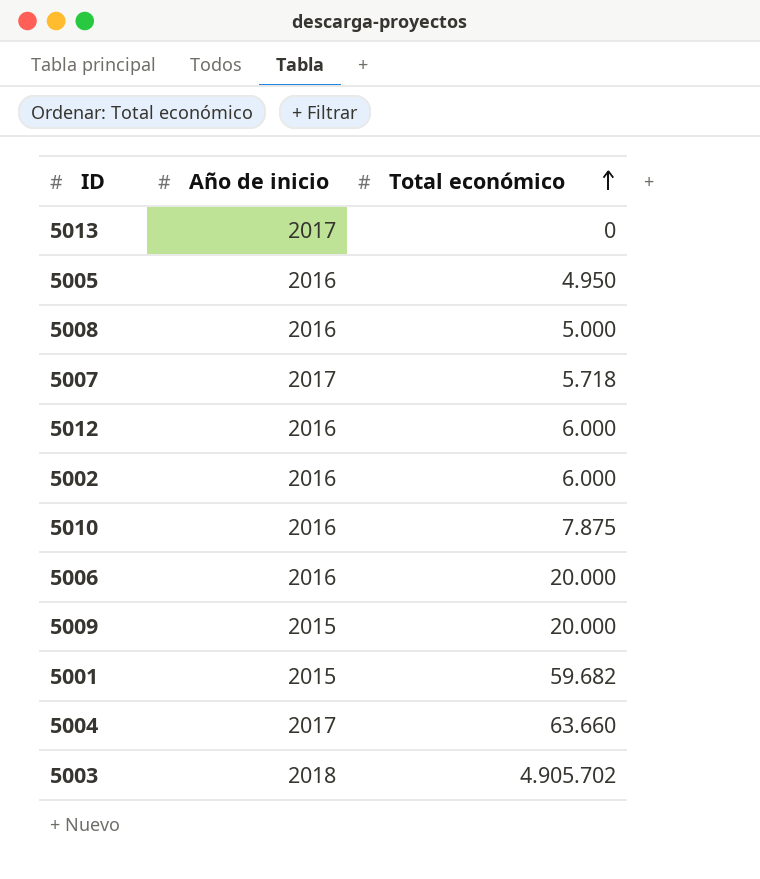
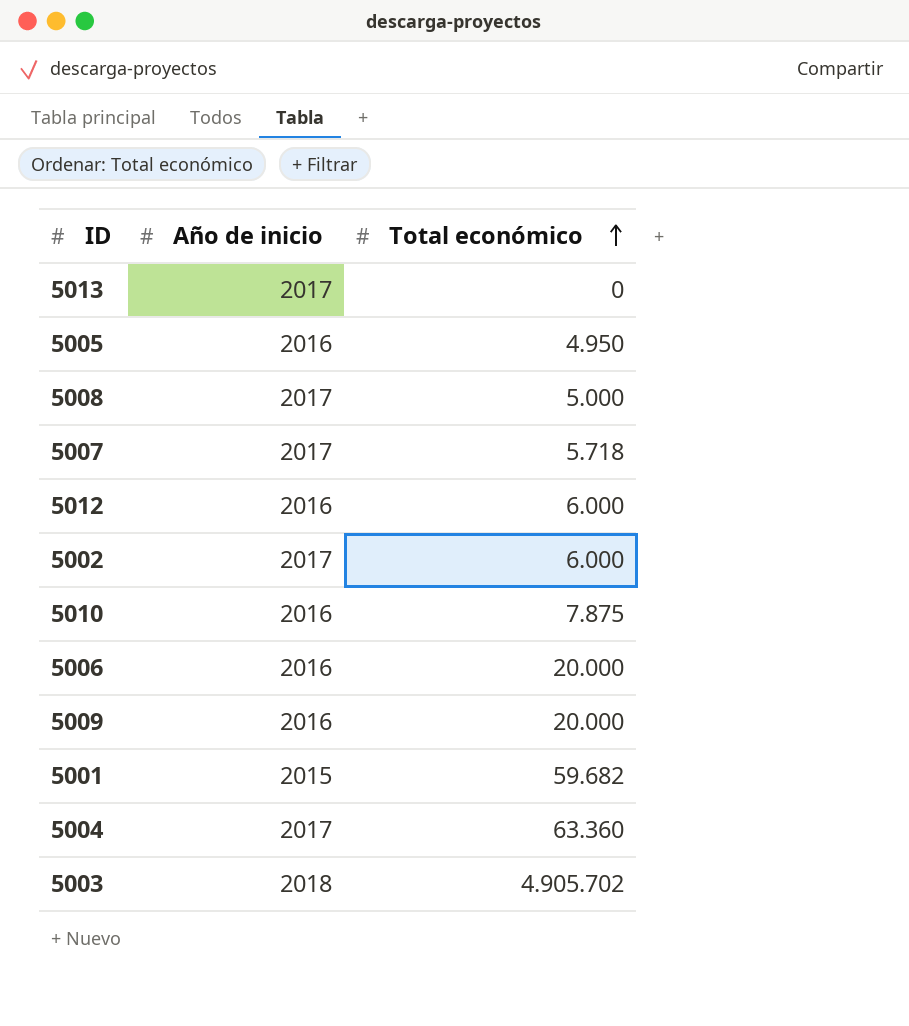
5008 | Año de inicio: 2016 -> 2017
5002 | Año de inicio: 2016 -> 2017
5009 | Año de inicio: 2015 -> 2016
5004 | Total económico: 63.660 -> 63.360

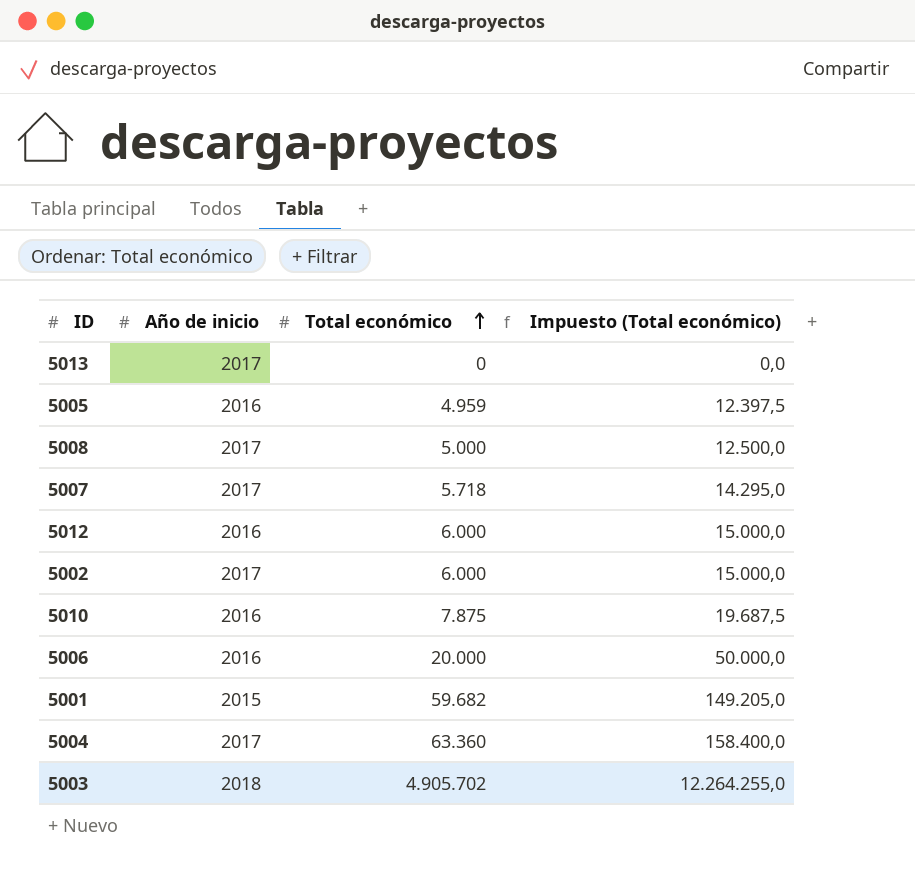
column Impuesto (Total económico) | formula: none -> [Total económico] * 2,5
row 5009: 2016 | 20.000 -> none
5005 | Total económico: 4.950 -> 4.959

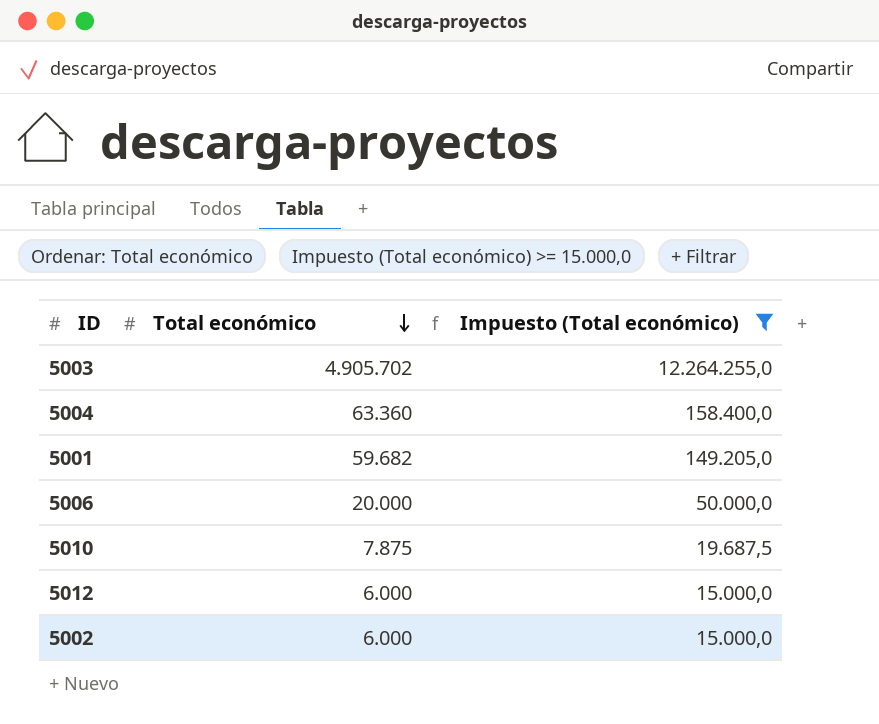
filter: none -> Impuesto (Total económico) >= 15.000,0
row order: Total económico ascending -> Total económico descending
column Año de inicio | position: 2 -> none

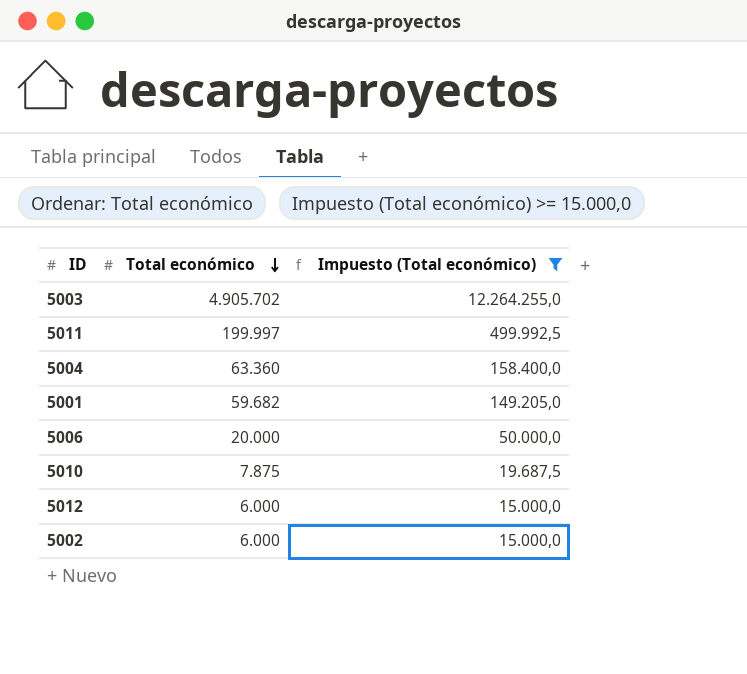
row 5011: none -> 199.997 | 499.992,5

